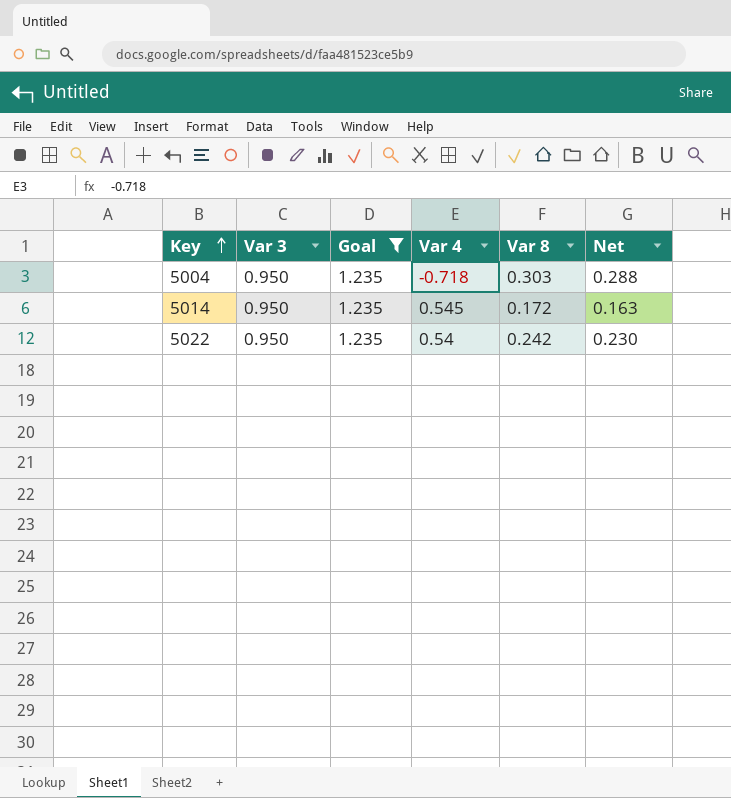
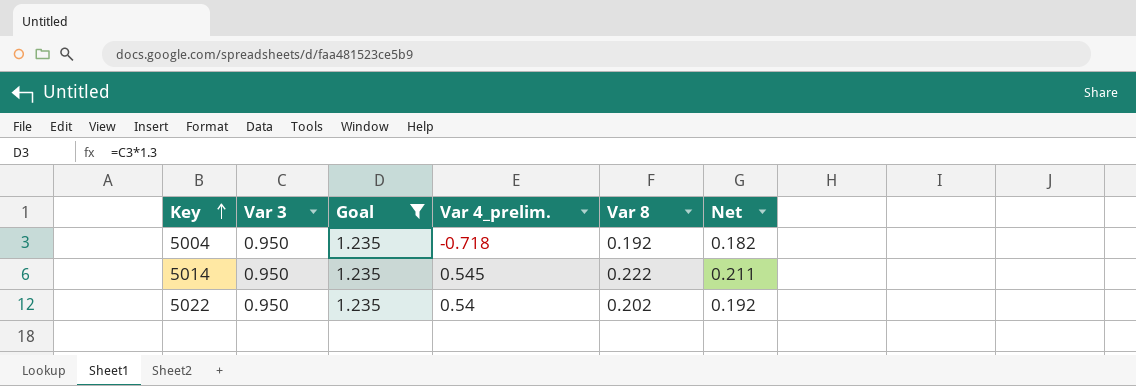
column name: Var 4 -> Var 4_prelim.
5004 | Var 8: 0.303 -> 0.192
5004 | Net: 0.288 -> 0.182
5014 | Var 8: 0.172 -> 0.222
5014 | Net: 0.163 -> 0.211
5022 | Var 8: 0.242 -> 0.202
5022 | Net: 0.230 -> 0.192

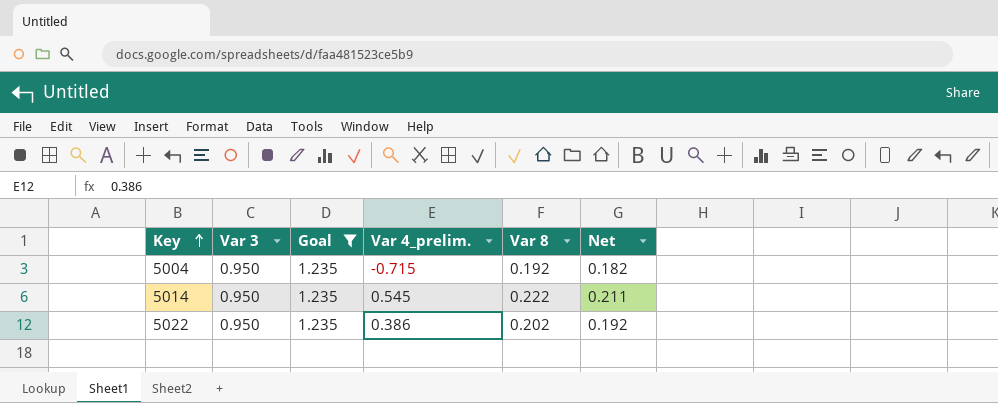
5004 | Var 4_prelim.: -0.718 -> -0.715
5022 | Var 4_prelim.: 0.54 -> 0.386

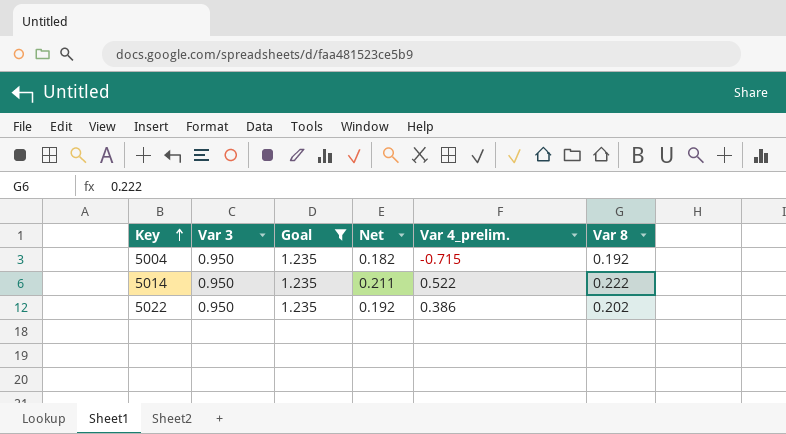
column Net | position: 6 -> 4
5014 | Var 4_prelim.: 0.545 -> 0.522

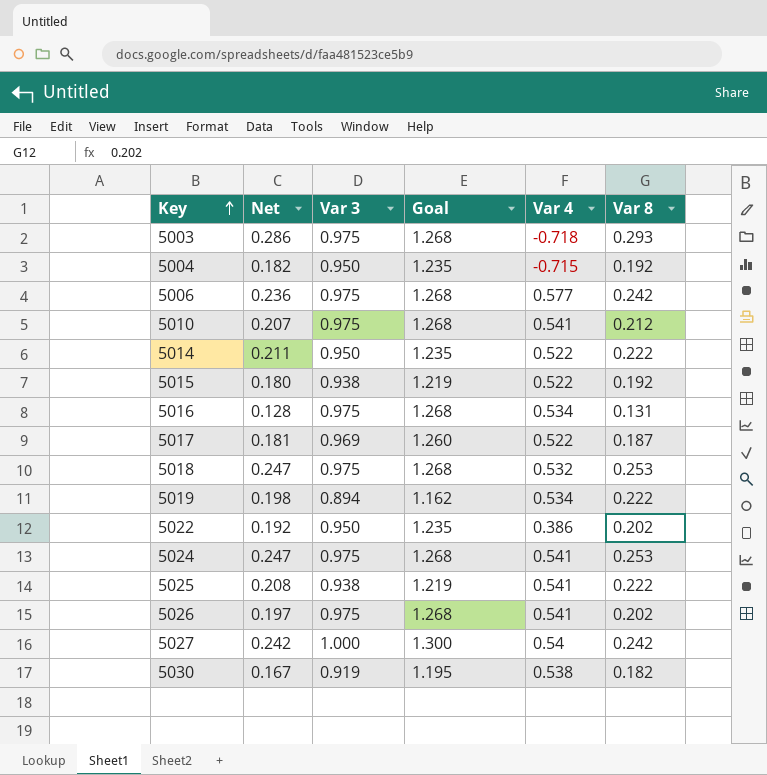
filter: Goal = 1.235 -> none
column Net | position: 4 -> 2
column name: Var 4_prelim. -> Var 4

